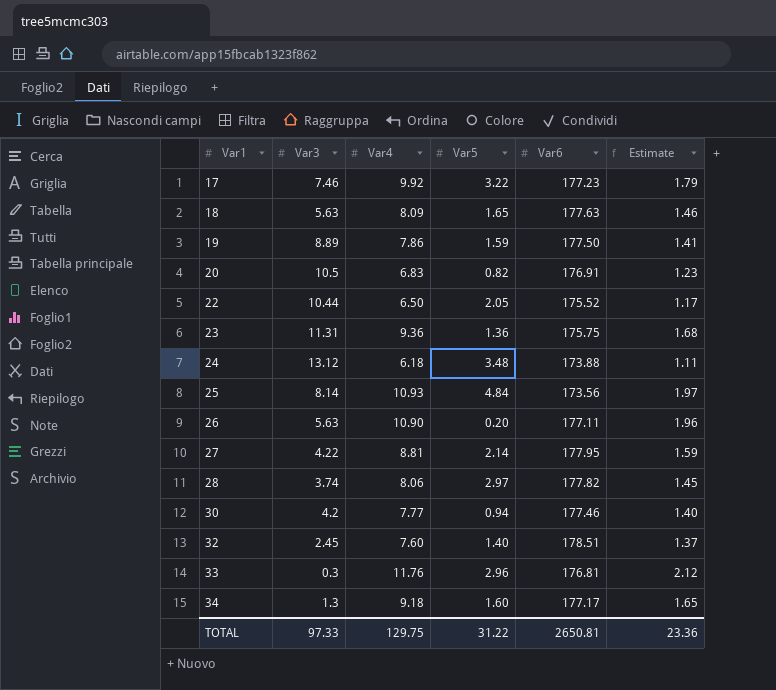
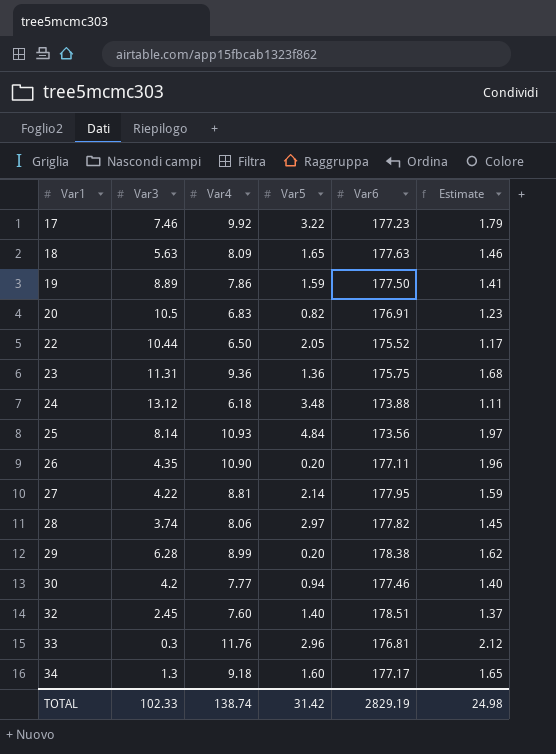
26 | Var3: 5.63 -> 4.35
row 29: none -> 6.28 | 8.99 | 0.20 | 178.38 | 1.62
TOTAL | Var3: 97.33 -> 102.33
TOTAL | Var4: 129.75 -> 138.74
TOTAL | Var5: 31.22 -> 31.42
TOTAL | Var6: 2650.81 -> 2829.19
TOTAL | Estimate: 23.36 -> 24.98

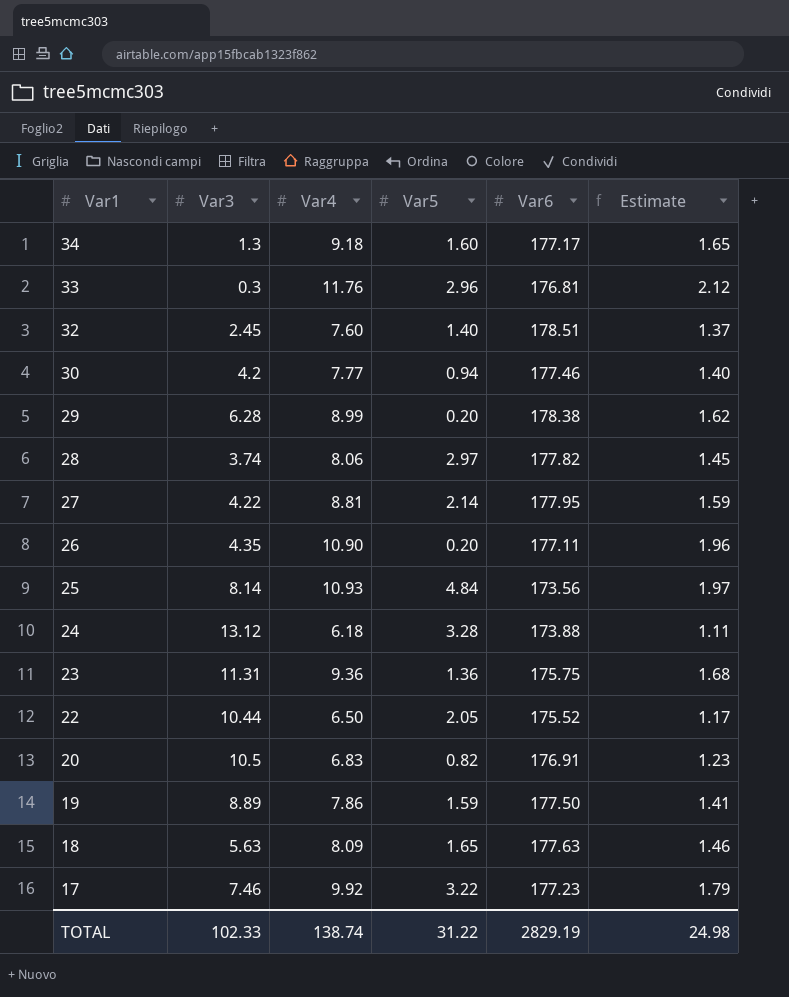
row order: Var1 ascending -> Var1 descending
24 | Var5: 3.48 -> 3.28
TOTAL | Var5: 31.42 -> 31.22

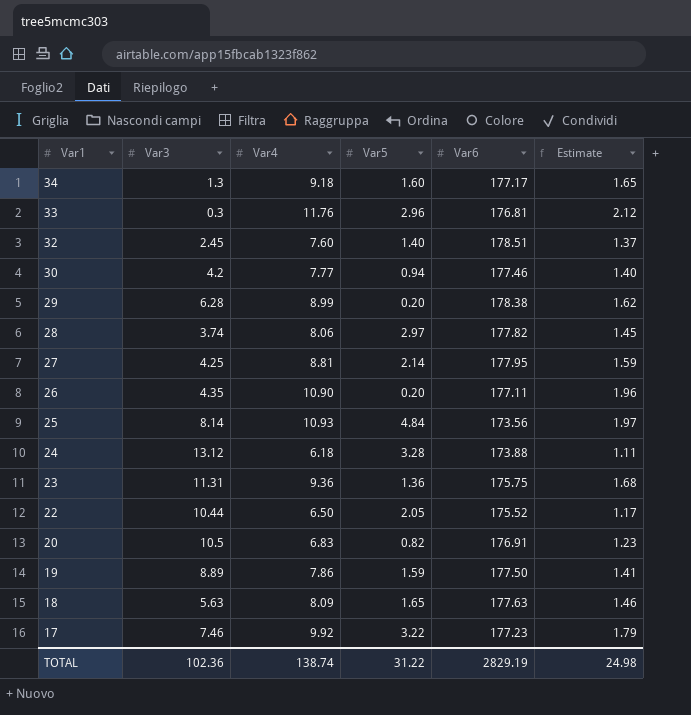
27 | Var3: 4.22 -> 4.25
TOTAL | Var3: 102.33 -> 102.36

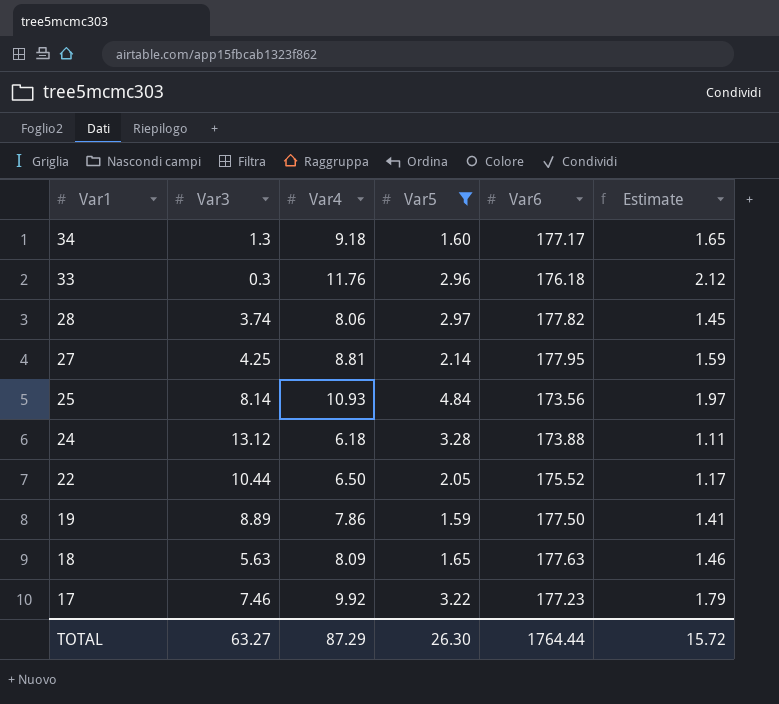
filter: none -> Var5 >= 1.59
33 | Var6: 176.81 -> 176.18
TOTAL | Var3: 102.36 -> 63.27
TOTAL | Var4: 138.74 -> 87.29
TOTAL | Var5: 31.22 -> 26.30
TOTAL | Var6: 2829.19 -> 1764.44
TOTAL | Estimate: 24.98 -> 15.72

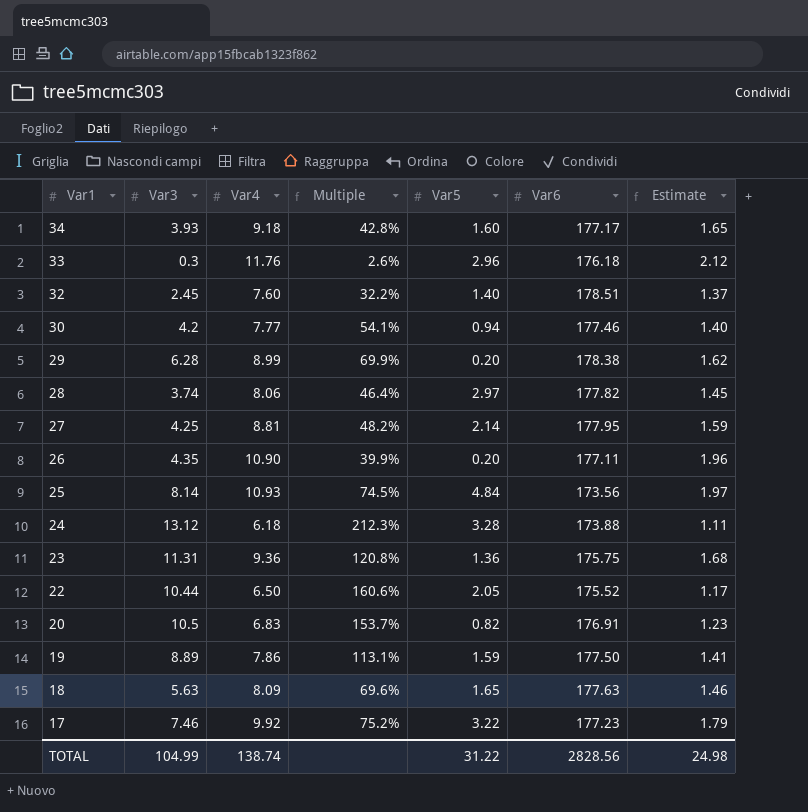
filter: Var5 >= 1.59 -> none
column Multiple | formula: none -> [Var3] / [Var4]
34 | Var3: 1.3 -> 3.93
TOTAL | Var3: 63.27 -> 104.99
TOTAL | Var4: 87.29 -> 138.74
TOTAL | Var5: 26.30 -> 31.22
TOTAL | Var6: 1764.44 -> 2828.56
TOTAL | Estimate: 15.72 -> 24.98

